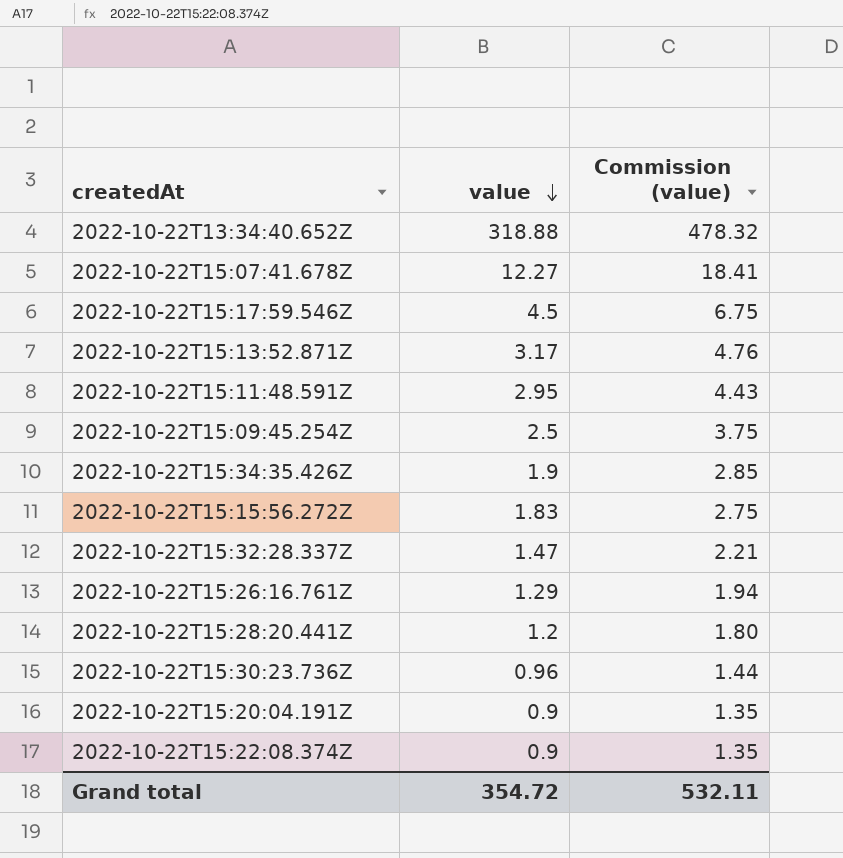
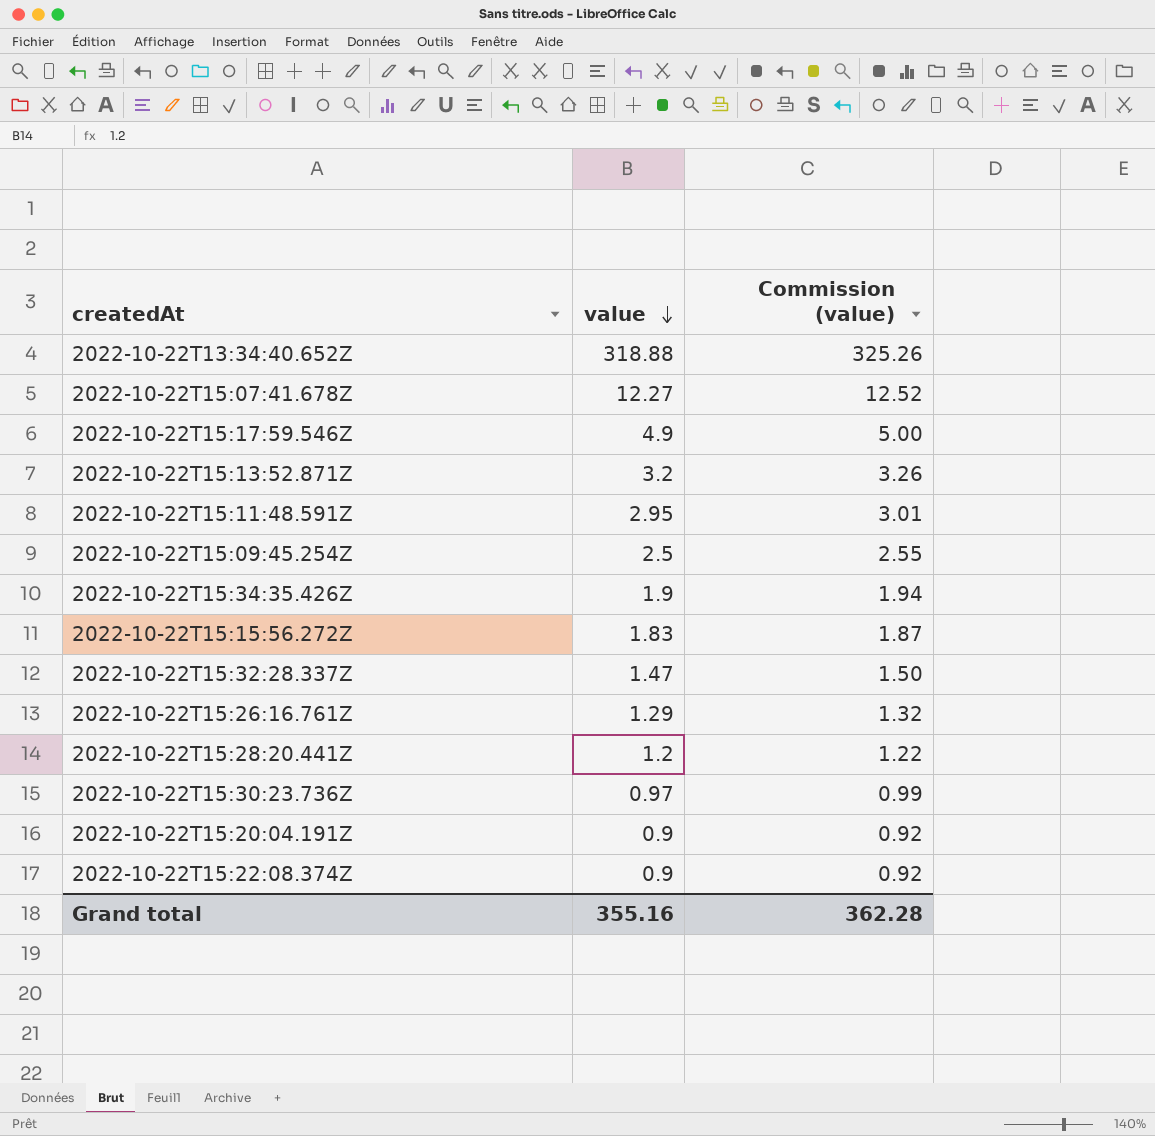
column Commission (value) | formula: [value] * 1.5 -> [value] * 1.02
2022-10-22T15:17:59.546Z | value: 4.5 -> 4.9
2022-10-22T15:13:52.871Z | value: 3.17 -> 3.2
2022-10-22T15:30:23.736Z | value: 0.96 -> 0.97
Grand total | value: 354.72 -> 355.16
Grand total | Commission (value): 532.11 -> 362.28

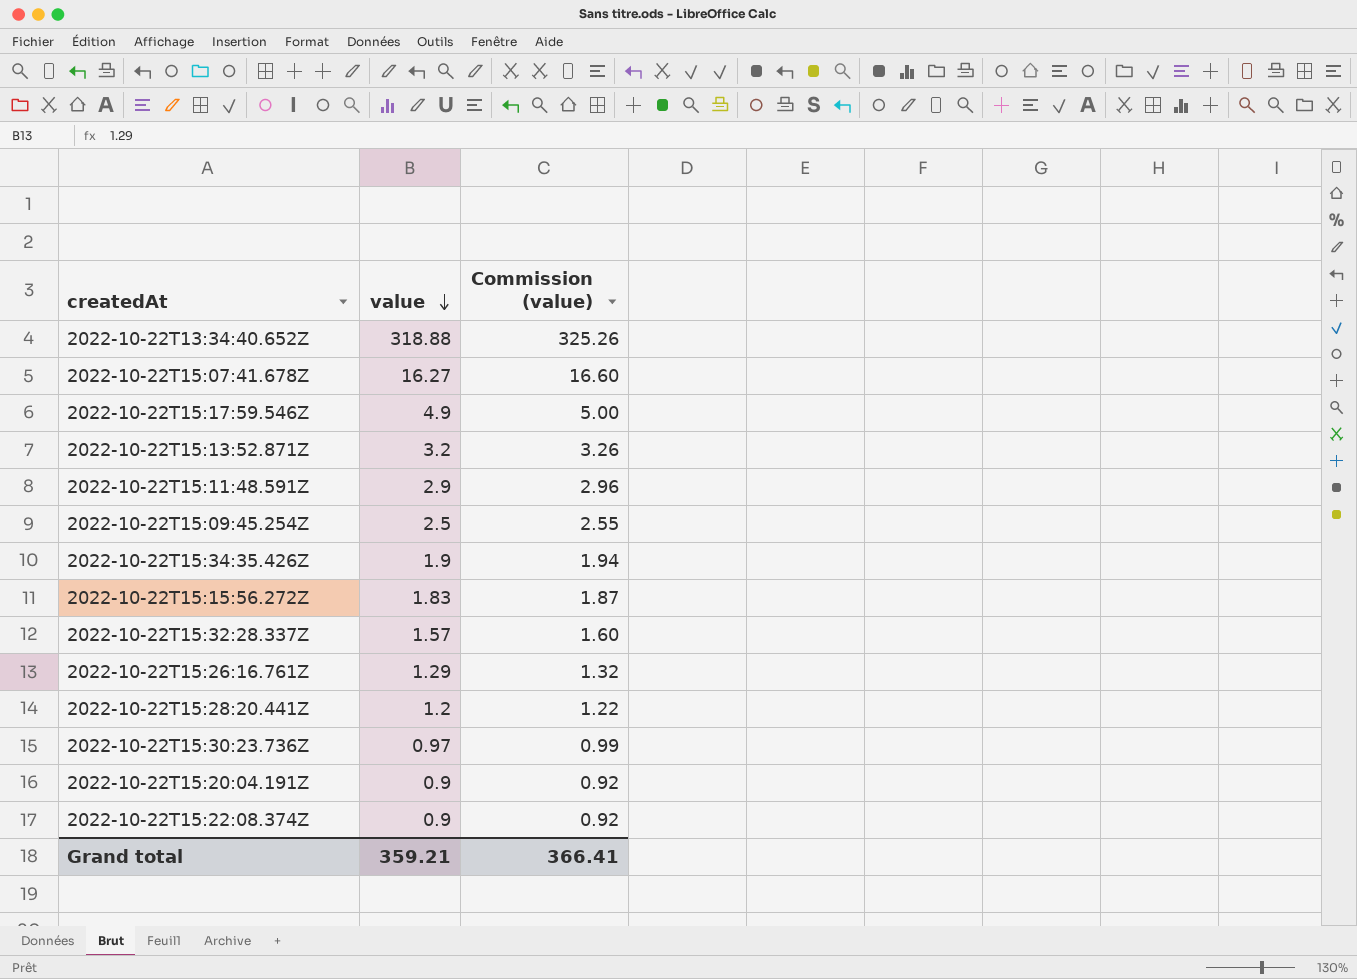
2022-10-22T15:07:41.678Z | value: 12.27 -> 16.27
2022-10-22T15:07:41.678Z | Commission (value): 12.52 -> 16.60
2022-10-22T15:11:48.591Z | value: 2.95 -> 2.9
2022-10-22T15:11:48.591Z | Commission (value): 3.01 -> 2.96
2022-10-22T15:32:28.337Z | value: 1.47 -> 1.57
2022-10-22T15:32:28.337Z | Commission (value): 1.50 -> 1.60
Grand total | value: 355.16 -> 359.21
Grand total | Commission (value): 362.28 -> 366.41

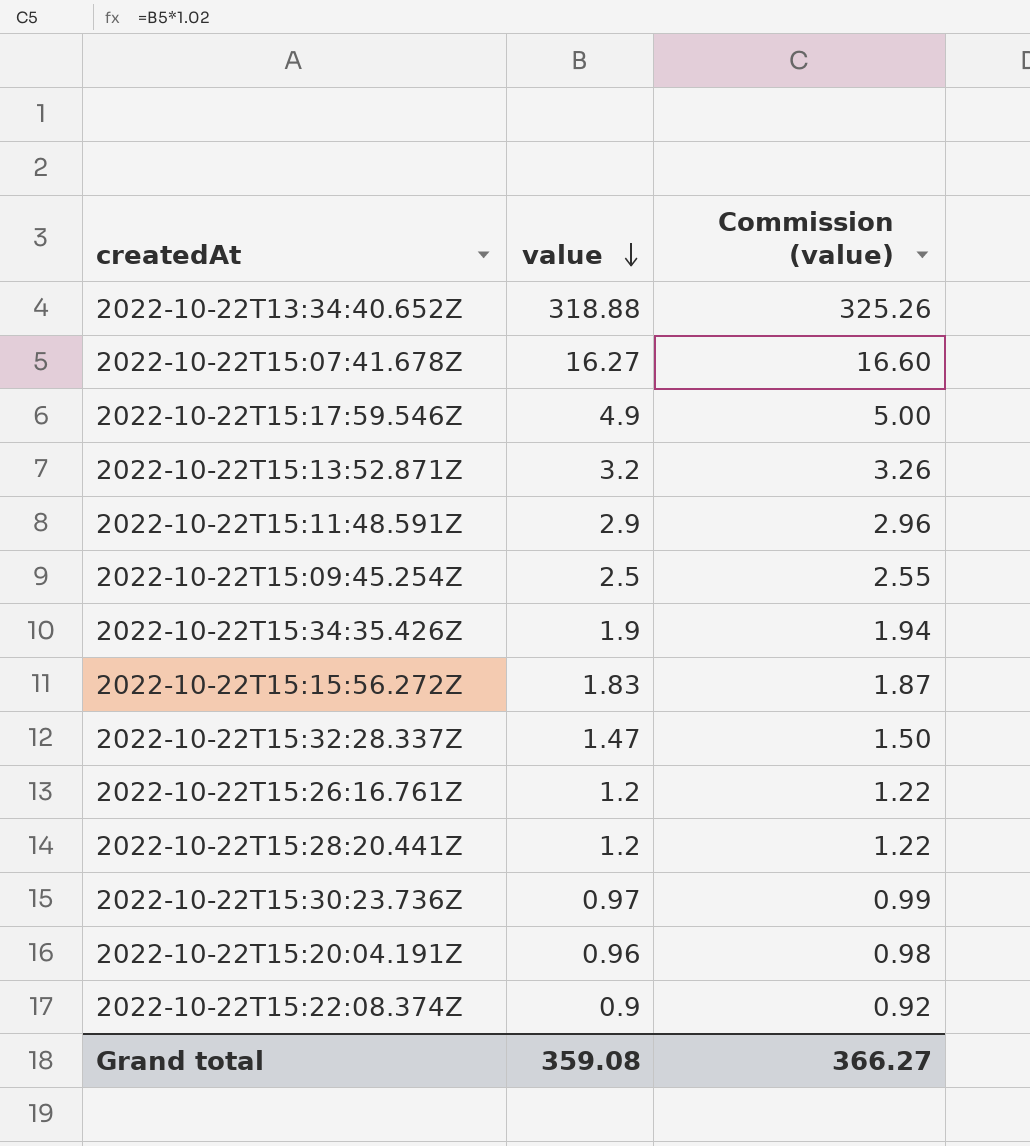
2022-10-22T15:32:28.337Z | value: 1.57 -> 1.47
2022-10-22T15:32:28.337Z | Commission (value): 1.60 -> 1.50
2022-10-22T15:26:16.761Z | value: 1.29 -> 1.2
2022-10-22T15:26:16.761Z | Commission (value): 1.32 -> 1.22
2022-10-22T15:20:04.191Z | value: 0.9 -> 0.96
2022-10-22T15:20:04.191Z | Commission (value): 0.92 -> 0.98
Grand total | value: 359.21 -> 359.08
Grand total | Commission (value): 366.41 -> 366.27

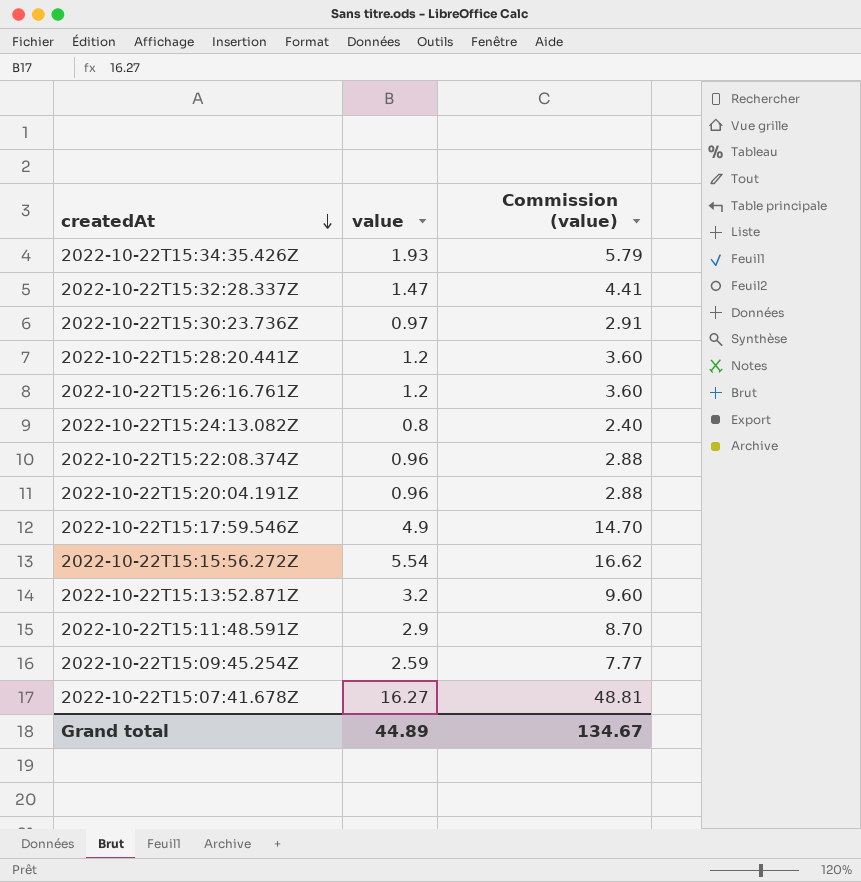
row order: value descending -> createdAt descending
column Commission (value) | formula: [value] * 1.02 -> [value] * 3
row 2022-10-22T13:34:40.652Z: 318.88 | 325.26 -> none
2022-10-22T15:34:35.426Z | value: 1.9 -> 1.93
row 2022-10-22T15:24:13.082Z: none -> 0.8 | 2.40
2022-10-22T15:22:08.374Z | value: 0.9 -> 0.96
2022-10-22T15:15:56.272Z | value: 1.83 -> 5.54
2022-10-22T15:09:45.254Z | value: 2.5 -> 2.59
Grand total | value: 359.08 -> 44.89
Grand total | Commission (value): 366.27 -> 134.67

